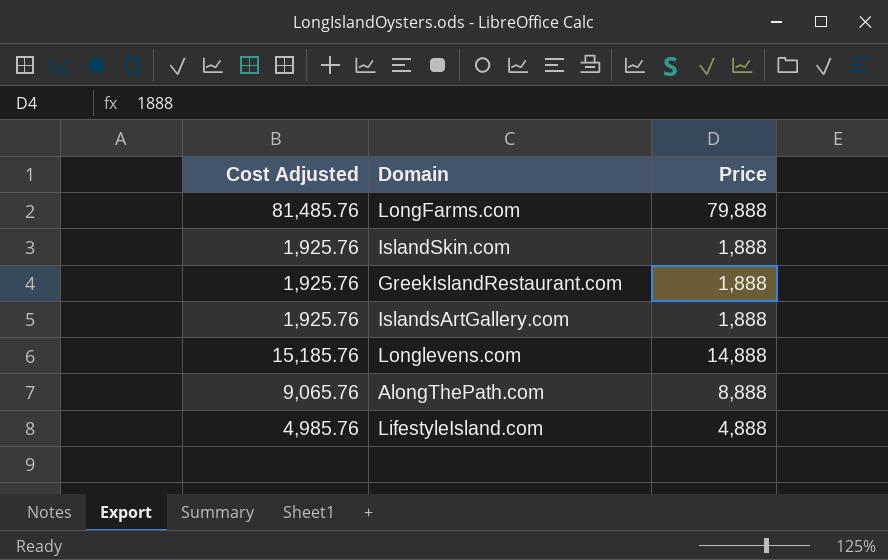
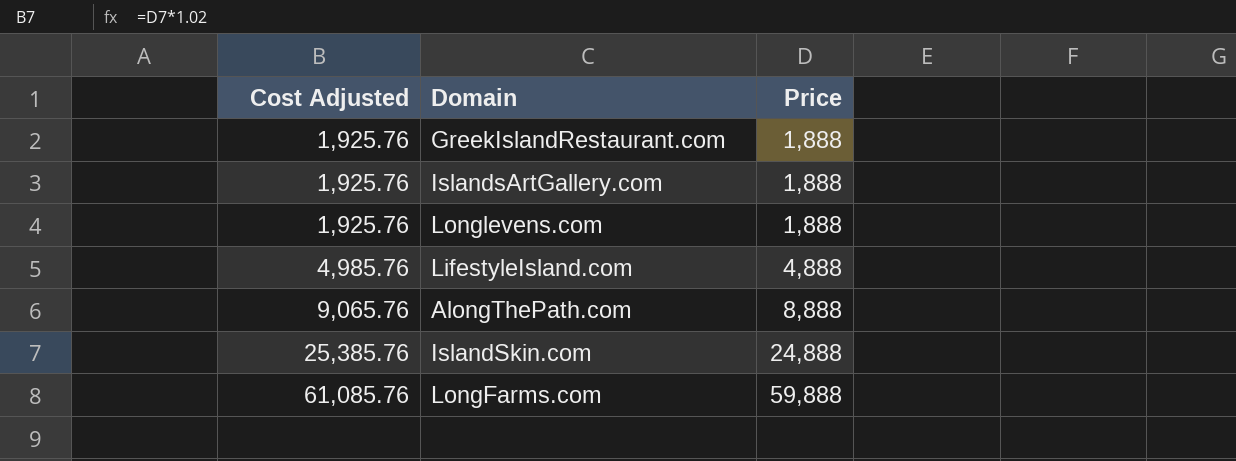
row order: none -> Cost Adjusted ascending
Longlevens.com | Cost Adjusted: 15,185.76 -> 1,925.76
Longlevens.com | Price: 14,888 -> 1,888
IslandSkin.com | Cost Adjusted: 1,925.76 -> 25,385.76
IslandSkin.com | Price: 1,888 -> 24,888
LongFarms.com | Cost Adjusted: 81,485.76 -> 61,085.76
LongFarms.com | Price: 79,888 -> 59,888

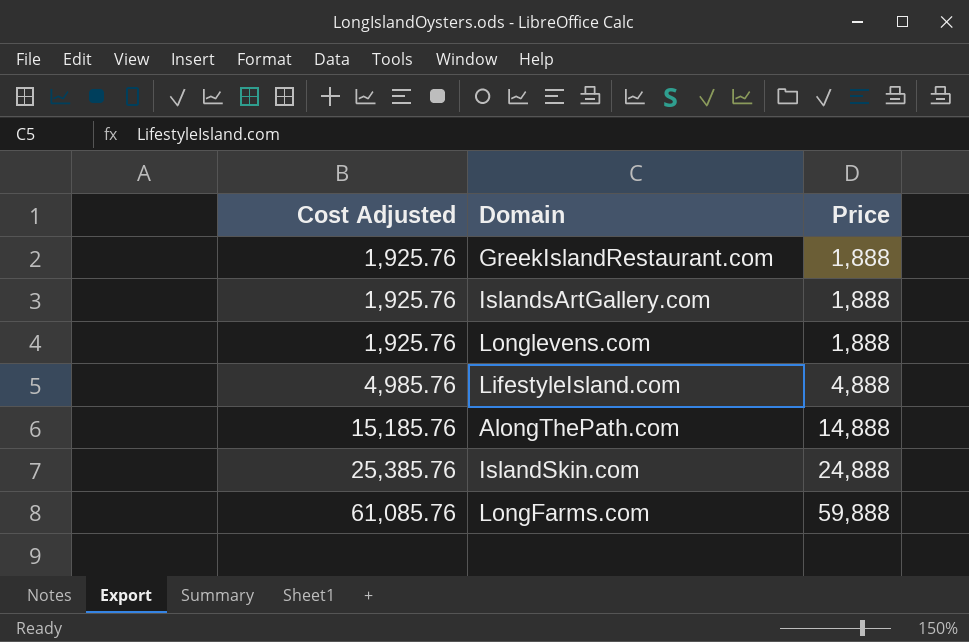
AlongThePath.com | Cost Adjusted: 9,065.76 -> 15,185.76
AlongThePath.com | Price: 8,888 -> 14,888

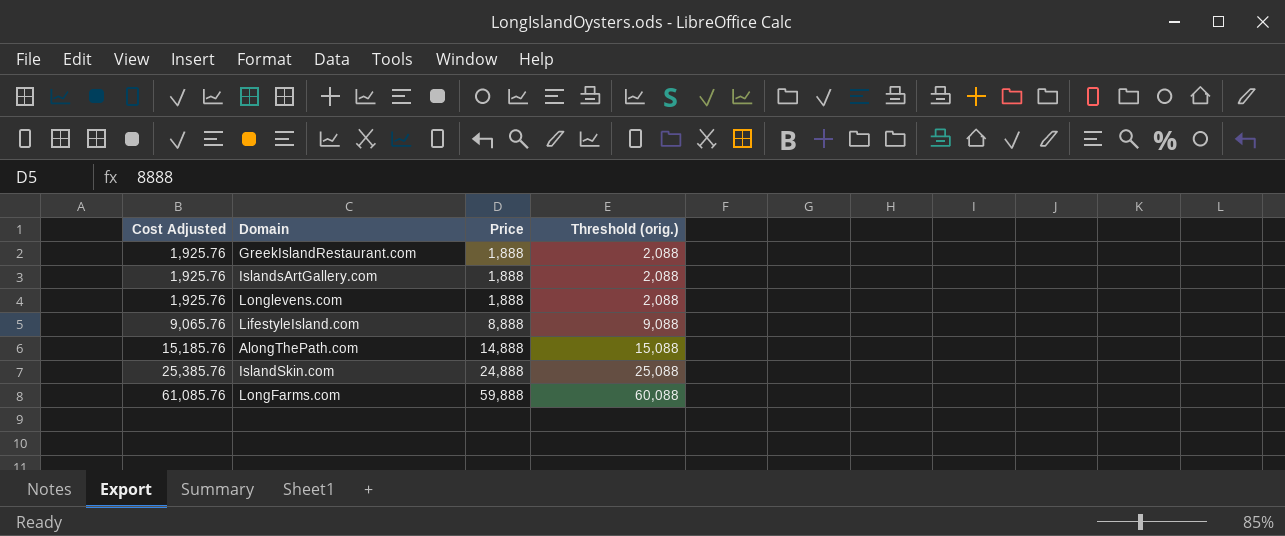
column Threshold (orig.) | formula: none -> [Price] + 200
LifestyleIsland.com | Cost Adjusted: 4,985.76 -> 9,065.76
LifestyleIsland.com | Price: 4,888 -> 8,888

